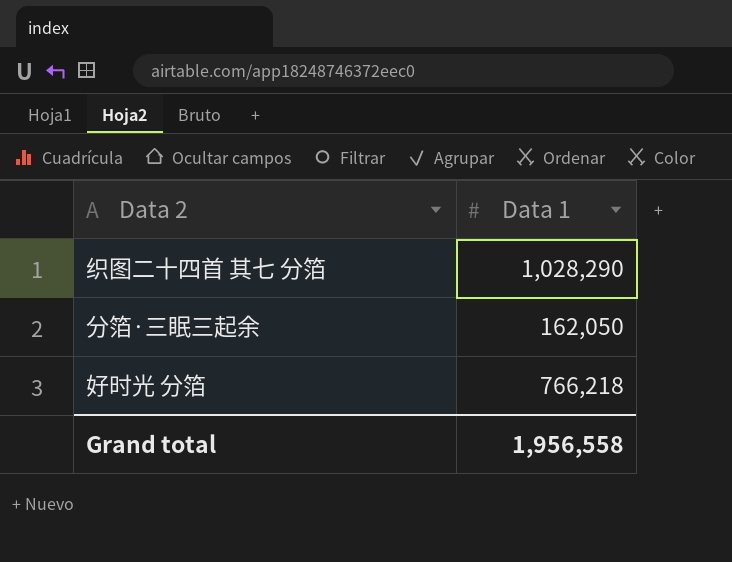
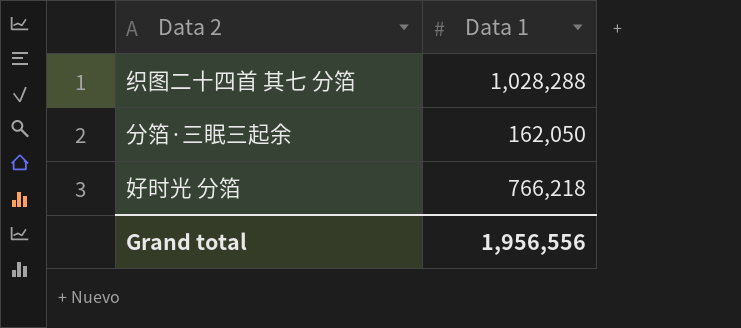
织图二十四首 其七 分箔 | Data 1: 1,028,290 -> 1,028,288
Grand total | Data 1: 1,956,558 -> 1,956,556

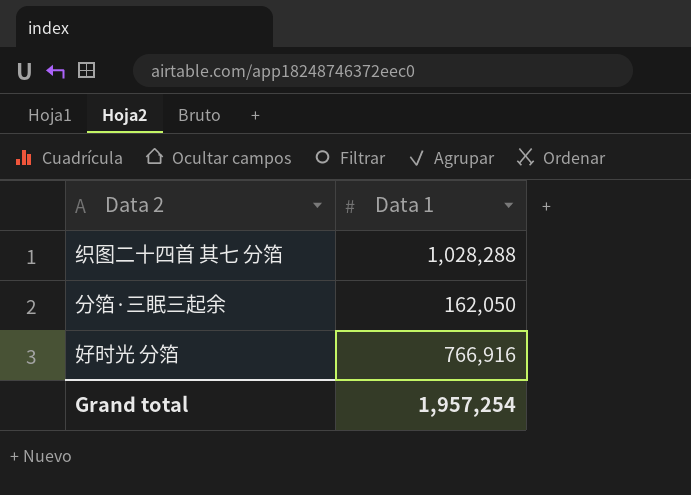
好时光 分箔 | Data 1: 766,218 -> 766,916
Grand total | Data 1: 1,956,556 -> 1,957,254

